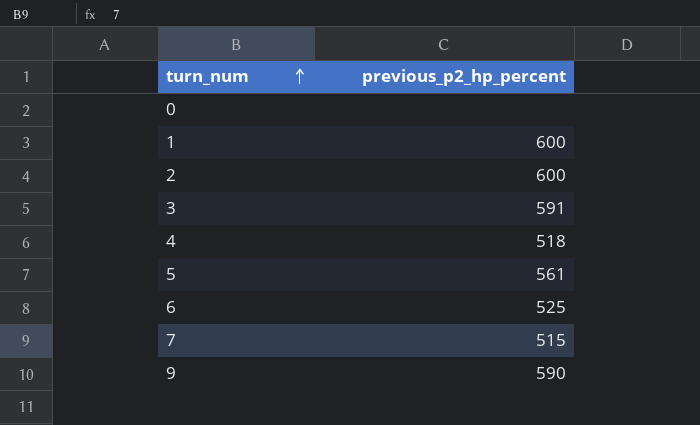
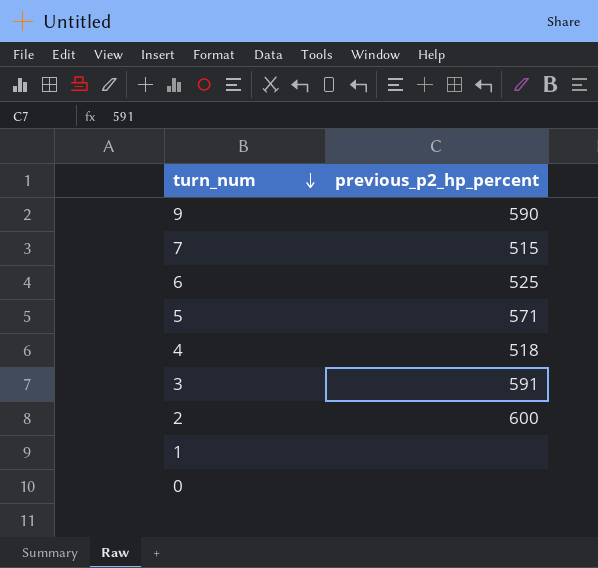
row order: turn_num ascending -> turn_num descending
5 | previous_p2_hp_percent: 561 -> 571
1 | previous_p2_hp_percent: 600 -> none

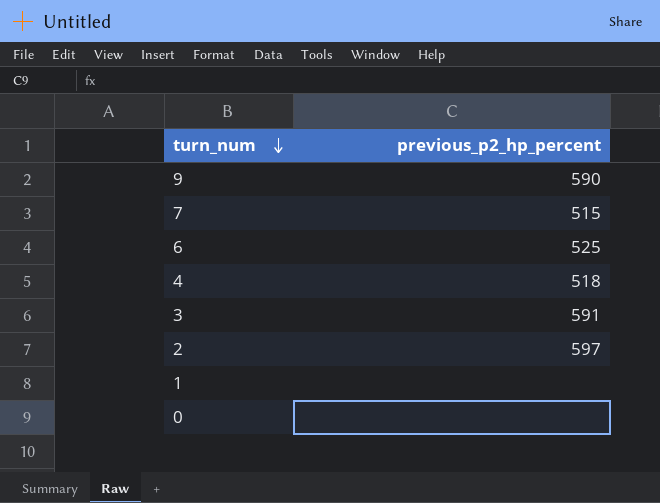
row 5: 571 -> none
2 | previous_p2_hp_percent: 600 -> 597

